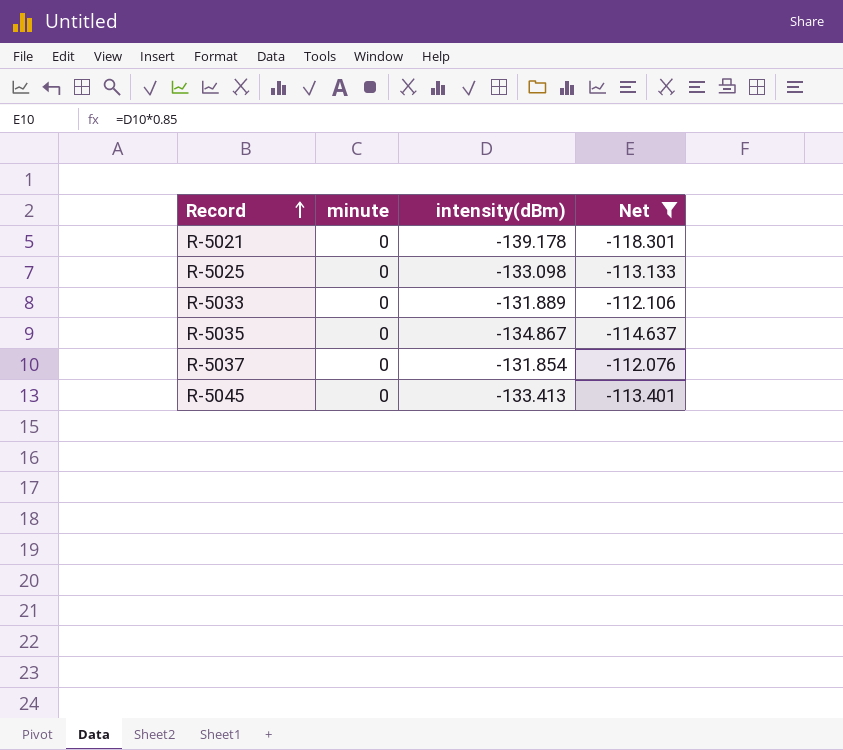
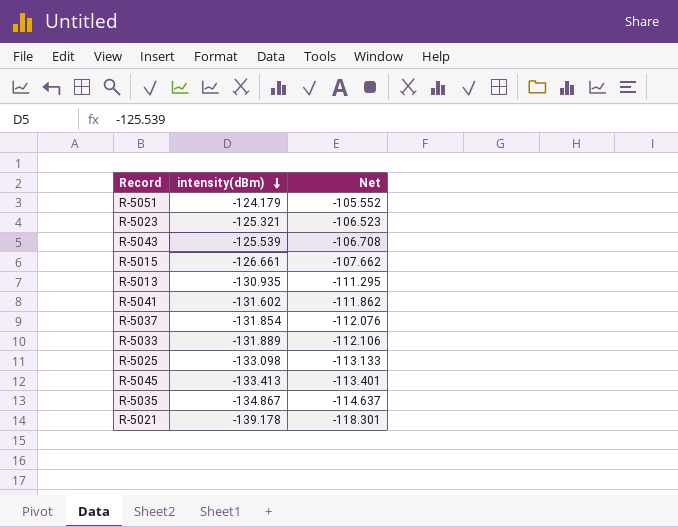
filter: Net <= -112.076 -> none
row order: Record ascending -> intensity(dBm) descending
column minute | position: 2 -> none

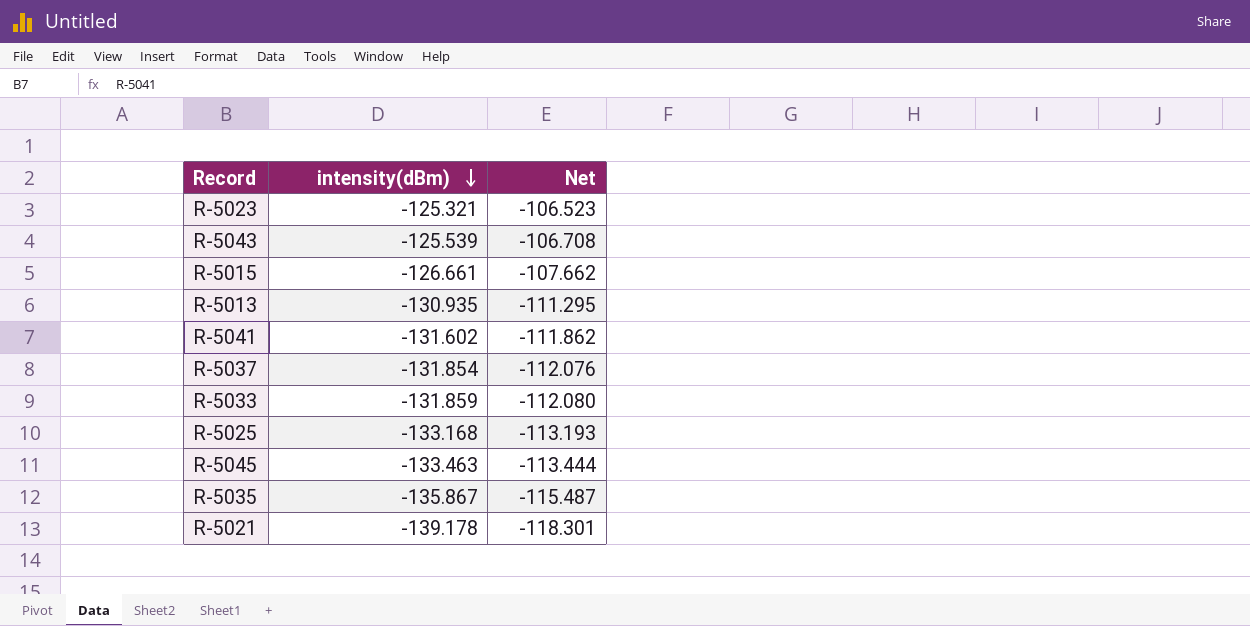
row R-5051: -124.179 | -105.552 -> none
R-5033 | intensity(dBm): -131.889 -> -131.859
R-5033 | Net: -112.106 -> -112.080
R-5025 | intensity(dBm): -133.098 -> -133.168
R-5025 | Net: -113.133 -> -113.193
R-5045 | intensity(dBm): -133.413 -> -133.463
R-5045 | Net: -113.401 -> -113.444
R-5035 | intensity(dBm): -134.867 -> -135.867
R-5035 | Net: -114.637 -> -115.487

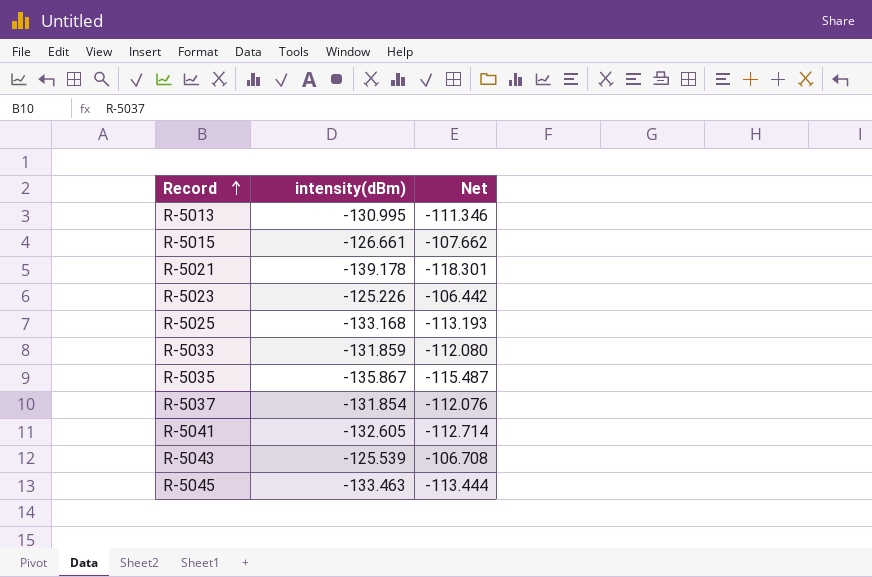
row order: intensity(dBm) descending -> Record ascending
R-5013 | intensity(dBm): -130.935 -> -130.995
R-5013 | Net: -111.295 -> -111.346
R-5023 | intensity(dBm): -125.321 -> -125.226
R-5023 | Net: -106.523 -> -106.442
R-5041 | intensity(dBm): -131.602 -> -132.605
R-5041 | Net: -111.862 -> -112.714

